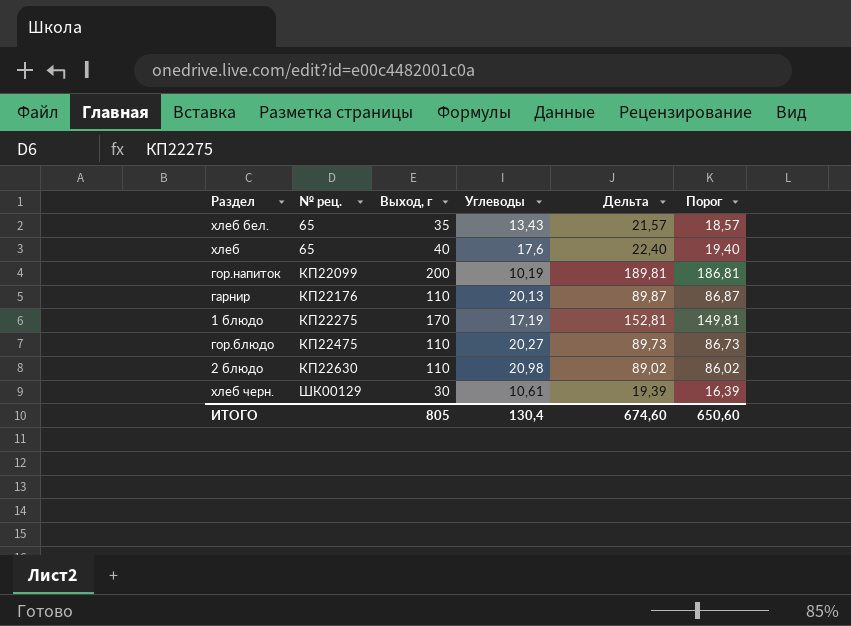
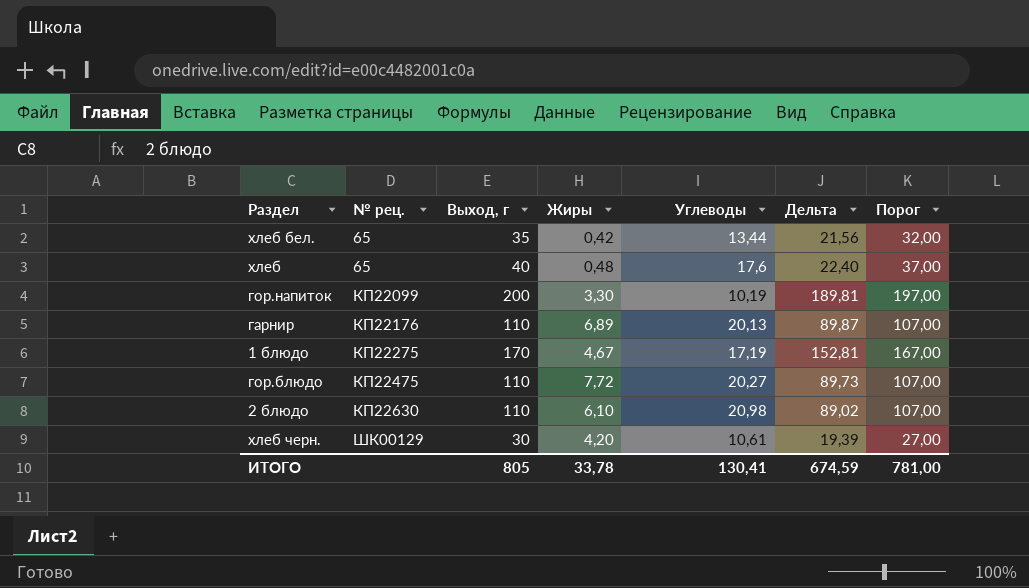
column Жиры | position: none -> 4
column Порог | formula: [Дельта] - 3 -> [Выход, г] - 3
хлеб бел. | Углеводы: 13,43 -> 13,44
хлеб бел. | Дельта: 21,57 -> 21,56
ИТОГО | Углеводы: 130,4 -> 130,41
ИТОГО | Дельта: 674,60 -> 674,59
ИТОГО | Порог: 650,60 -> 781,00

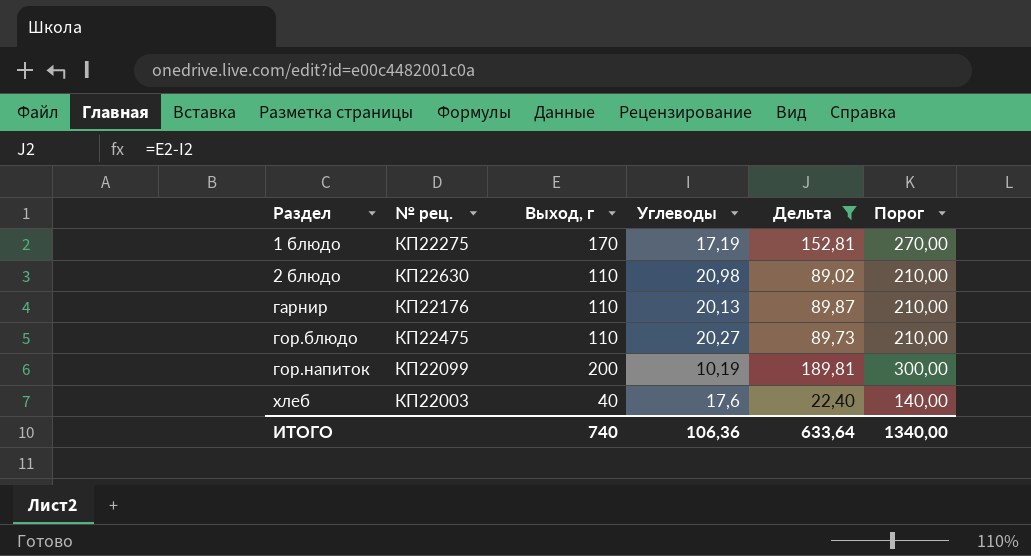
filter: none -> Дельта >= 22,40
row order: № рец. ascending -> Раздел ascending
column Жиры | position: 4 -> none
column Порог | formula: [Выход, г] - 3 -> [Выход, г] + 100
хлеб | № рец.: 65 -> КП22003
ИТОГО | Выход, г: 805 -> 740
ИТОГО | Углеводы: 130,41 -> 106,36
ИТОГО | Дельта: 674,59 -> 633,64
ИТОГО | Порог: 781,00 -> 1340,00

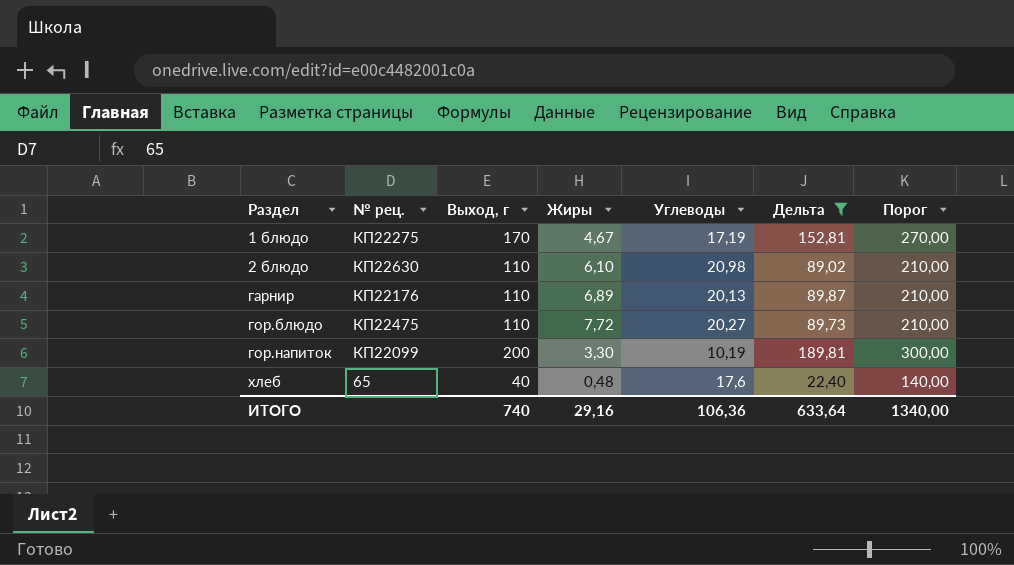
column Жиры | position: none -> 4
хлеб | № рец.: КП22003 -> 65

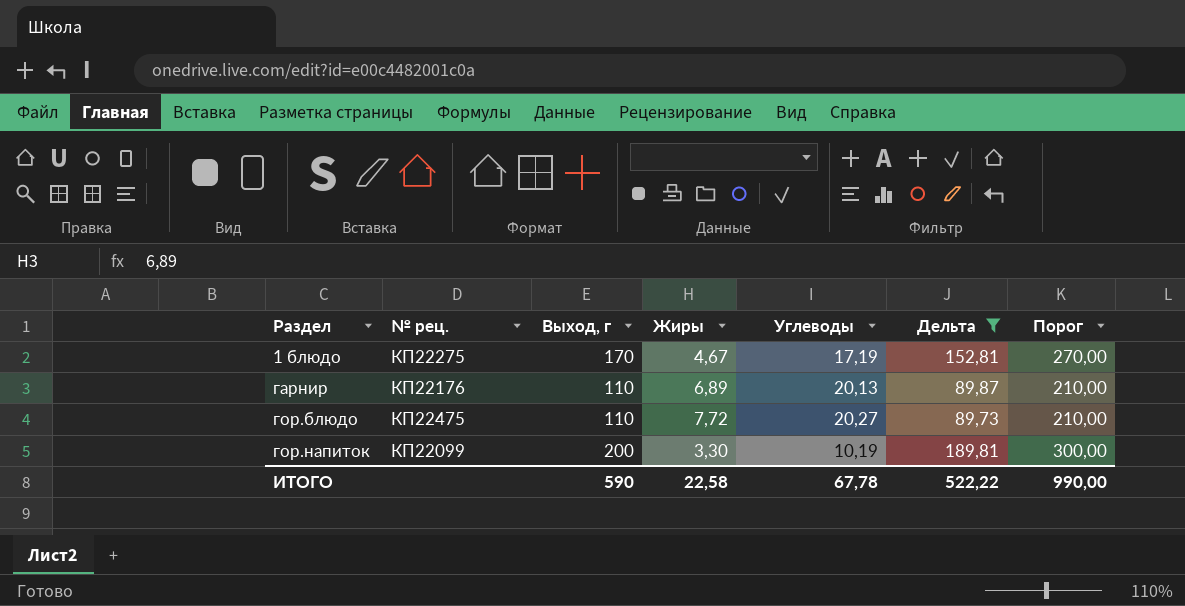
row 2 блюдо: КП22630 | 110 | 6,10 | 20,98 | 89,02 | 210,00 -> none
row хлеб: 65 | 40 | 0,48 | 17,6 | 22,40 | 140,00 -> none
ИТОГО | Выход, г: 740 -> 590
ИТОГО | Жиры: 29,16 -> 22,58
ИТОГО | Углеводы: 106,36 -> 67,78
ИТОГО | Дельта: 633,64 -> 522,22
ИТОГО | Порог: 1340,00 -> 990,00

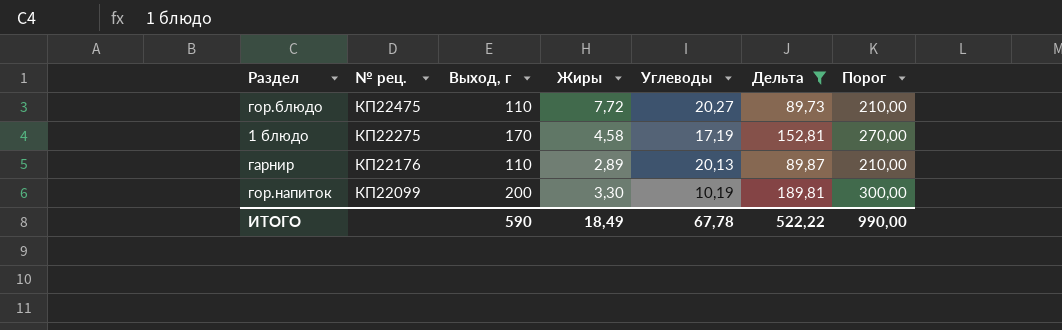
row order: Раздел ascending -> № рец. descending
1 блюдо | Жиры: 4,67 -> 4,58
гарнир | Жиры: 6,89 -> 2,89
ИТОГО | Жиры: 22,58 -> 18,49

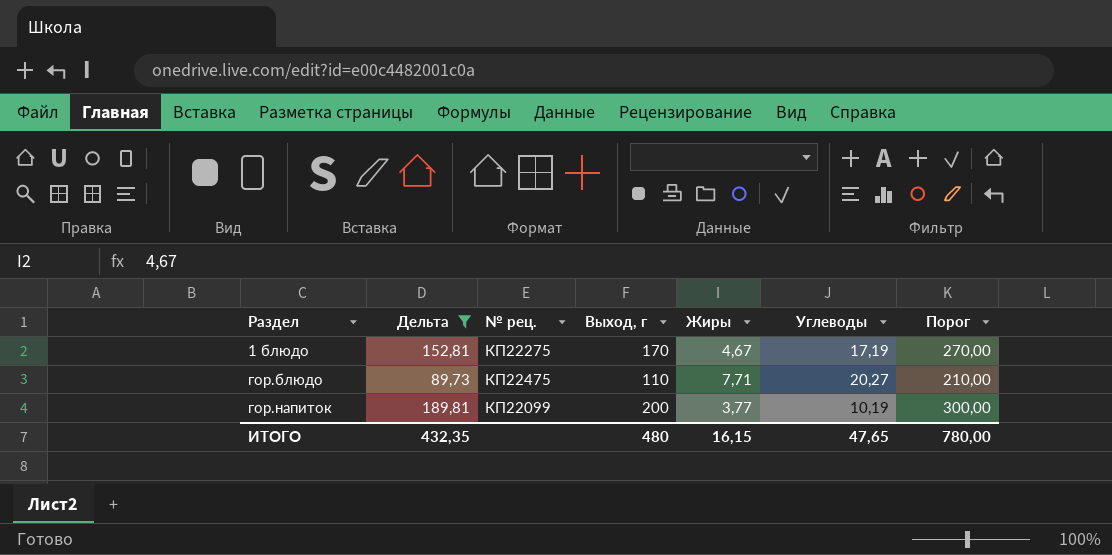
row order: № рец. descending -> Раздел ascending
column Дельта | position: 6 -> 2
row гарнир: КП22176 | 110 | 2,89 | 20,13 | 89,87 | 210,00 -> none
1 блюдо | Жиры: 4,58 -> 4,67
гор.блюдо | Жиры: 7,72 -> 7,71
гор.напиток | Жиры: 3,30 -> 3,77
ИТОГО | Дельта: 522,22 -> 432,35
ИТОГО | Выход, г: 590 -> 480
ИТОГО | Жиры: 18,49 -> 16,15
ИТОГО | Углеводы: 67,78 -> 47,65
ИТОГО | Порог: 990,00 -> 780,00

